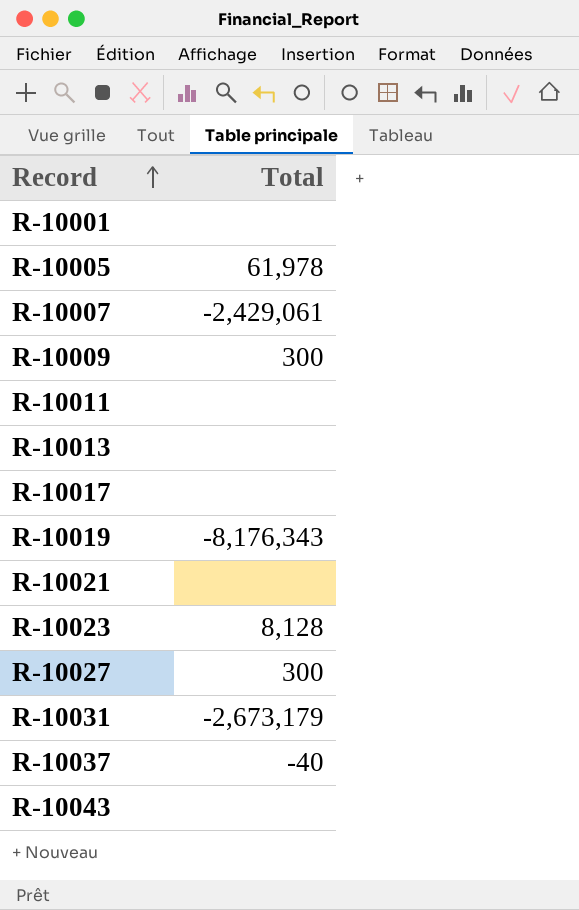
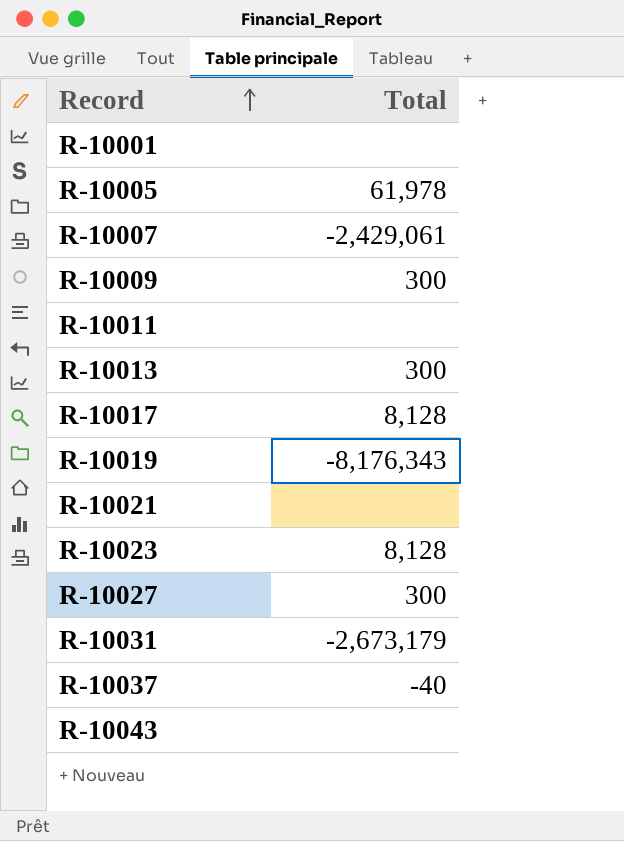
R-10013 | Total: none -> 300
R-10017 | Total: none -> 8,128

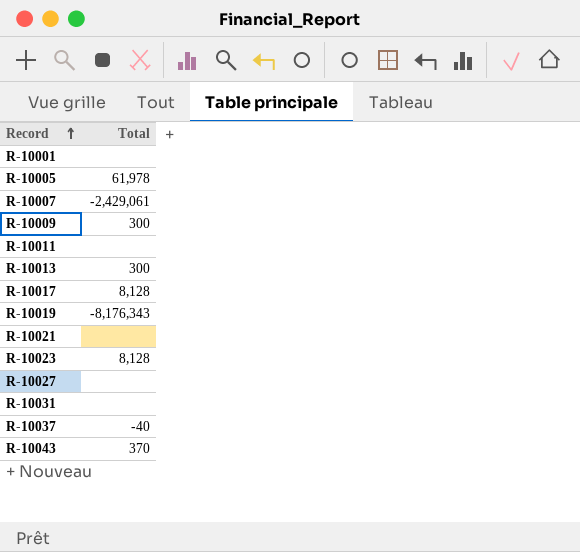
R-10027 | Total: 300 -> none
R-10031 | Total: -2,673,179 -> none
R-10043 | Total: none -> 370

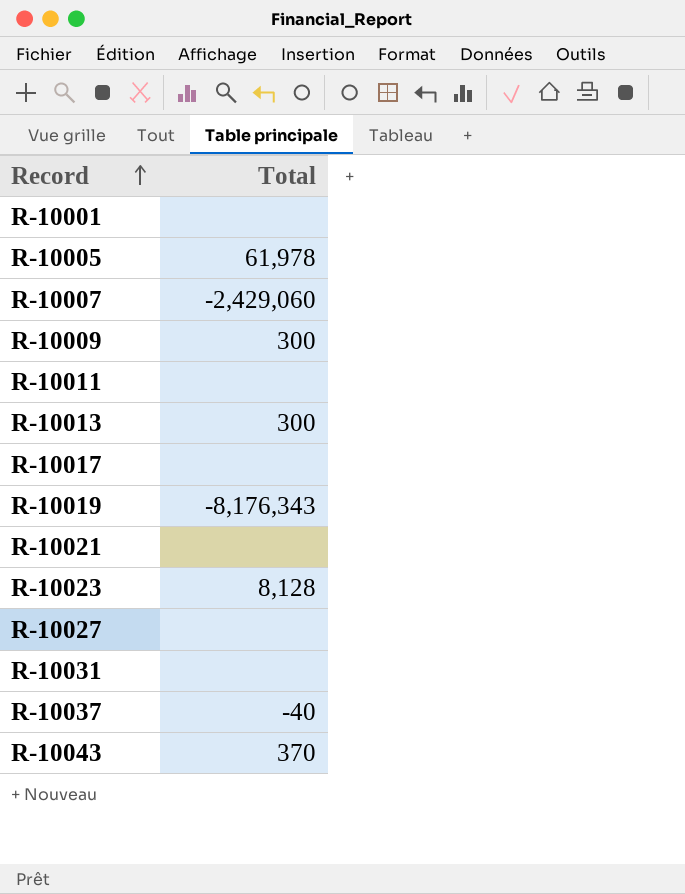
R-10007 | Total: -2,429,061 -> -2,429,060
R-10017 | Total: 8,128 -> none

